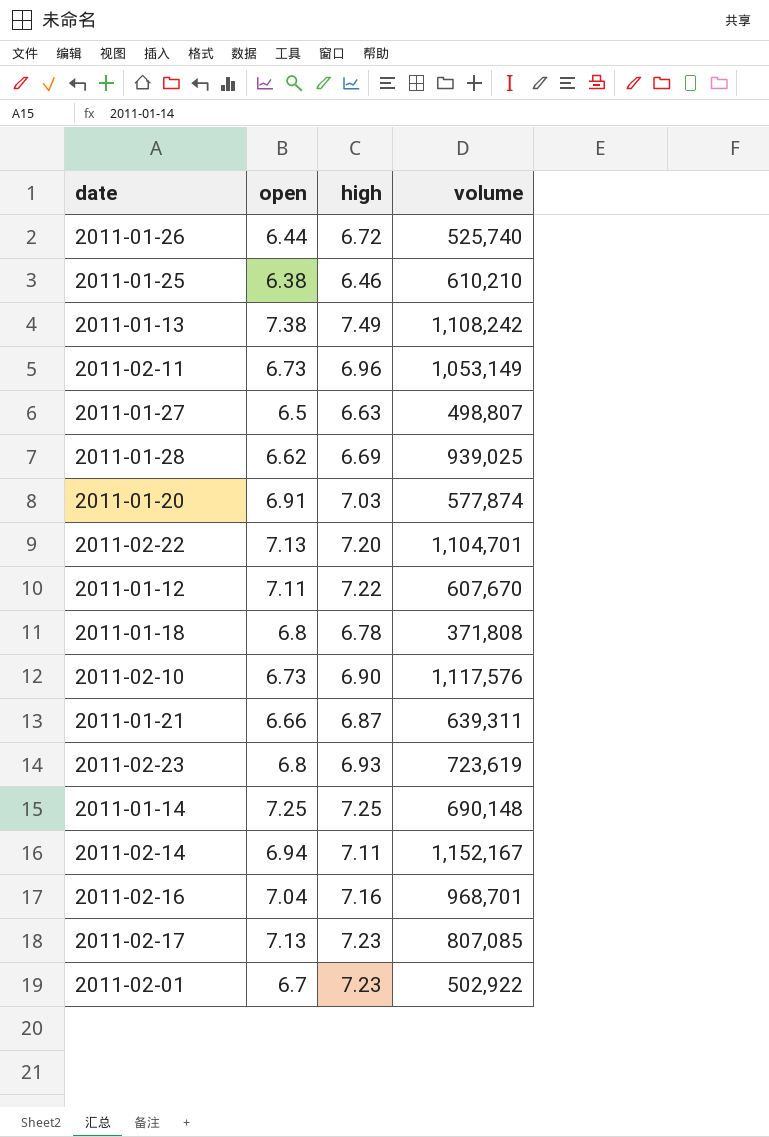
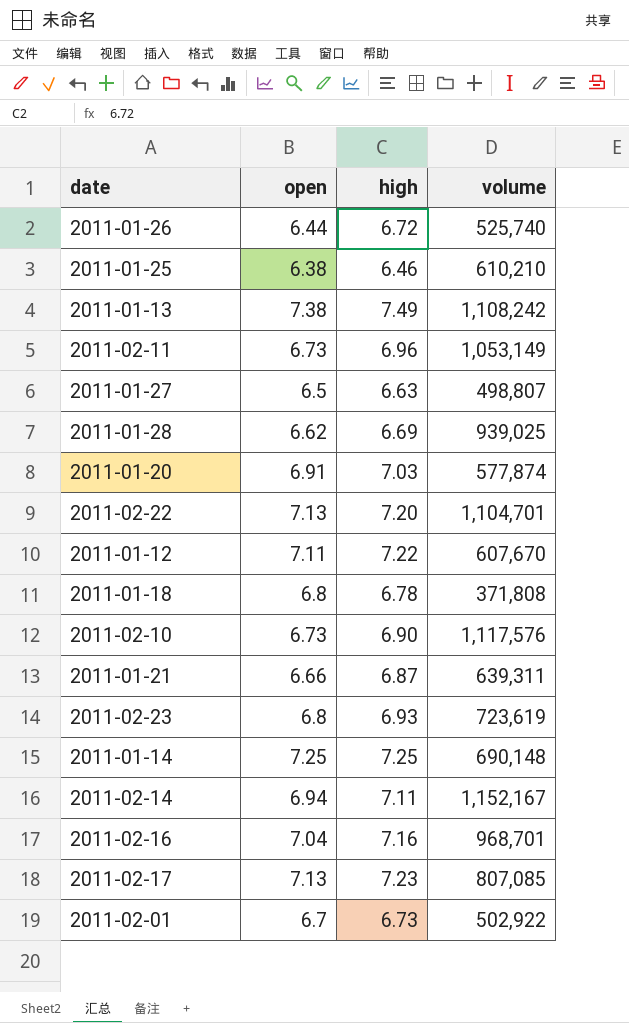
2011-02-01 | high: 7.23 -> 6.73

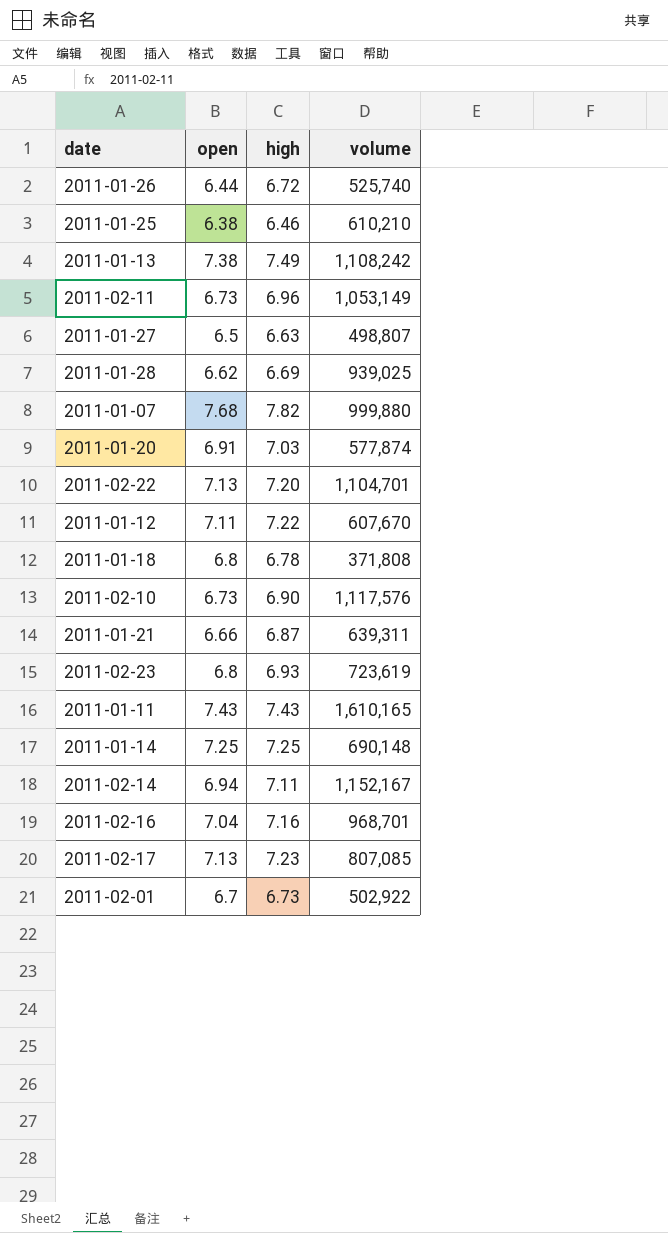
row 2011-01-07: none -> 7.68 | 7.82 | 999,880
row 2011-01-11: none -> 7.43 | 7.43 | 1,610,165

